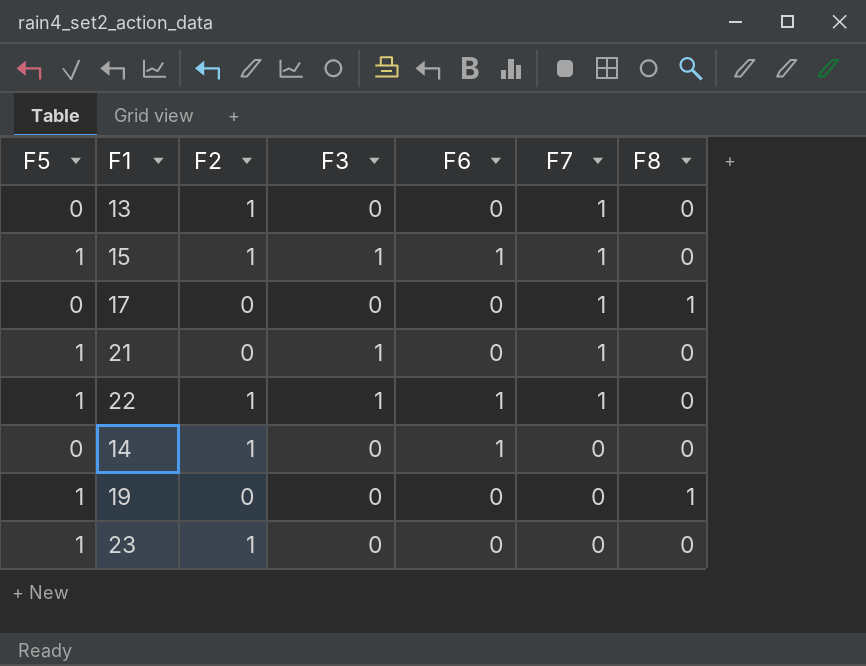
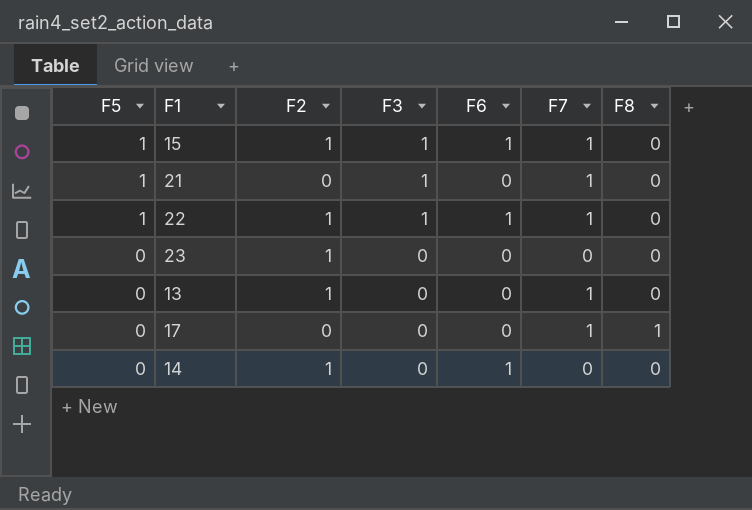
row order: F7 descending -> F5 descending
row 19: 1 | 0 | 0 | 0 | 0 | 1 -> none
23 | F5: 1 -> 0

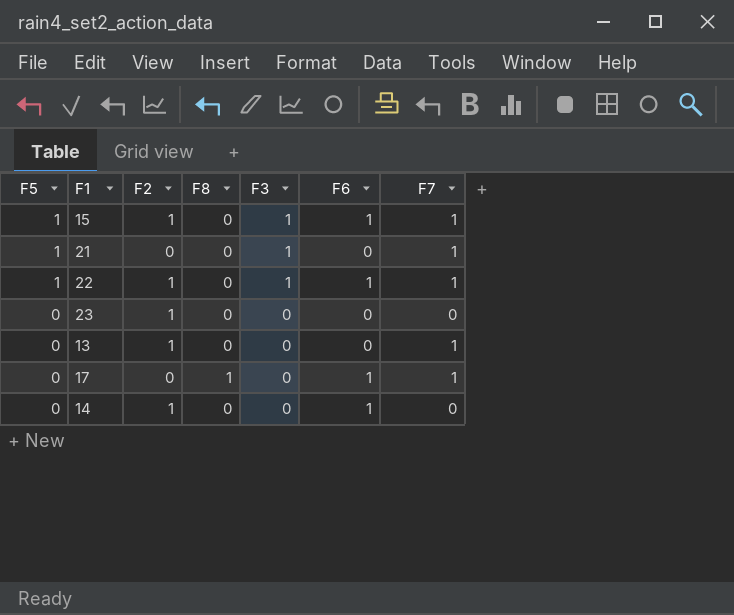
column F8 | position: 7 -> 4
17 | F6: 0 -> 1

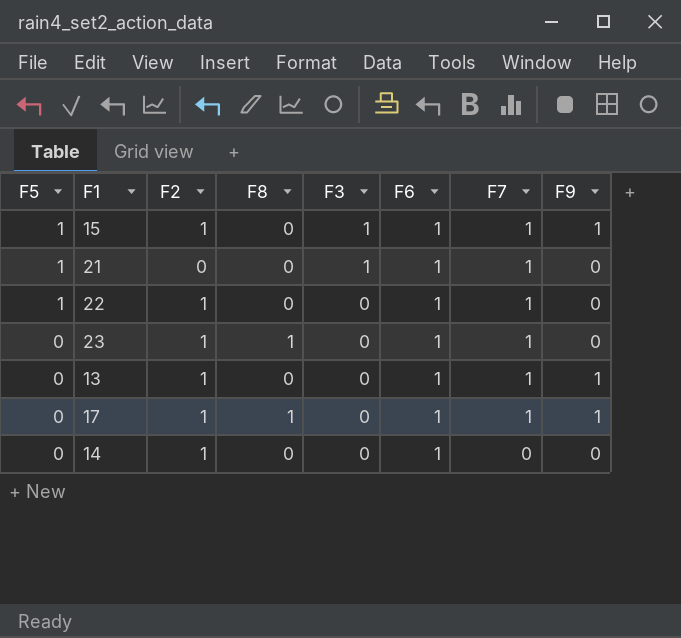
column F9 | position: none -> 8
21 | F6: 0 -> 1
22 | F3: 1 -> 0
23 | F8: 0 -> 1
23 | F6: 0 -> 1
23 | F7: 0 -> 1
13 | F6: 0 -> 1
17 | F2: 0 -> 1

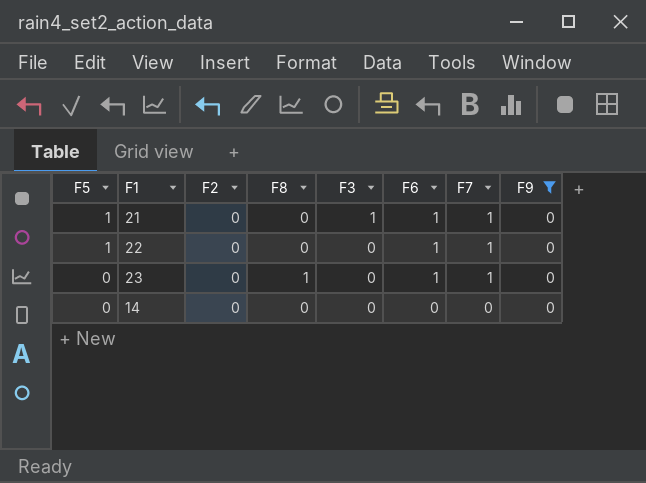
filter: none -> F9 = 0
22 | F2: 1 -> 0
23 | F2: 1 -> 0
14 | F2: 1 -> 0
14 | F6: 1 -> 0

